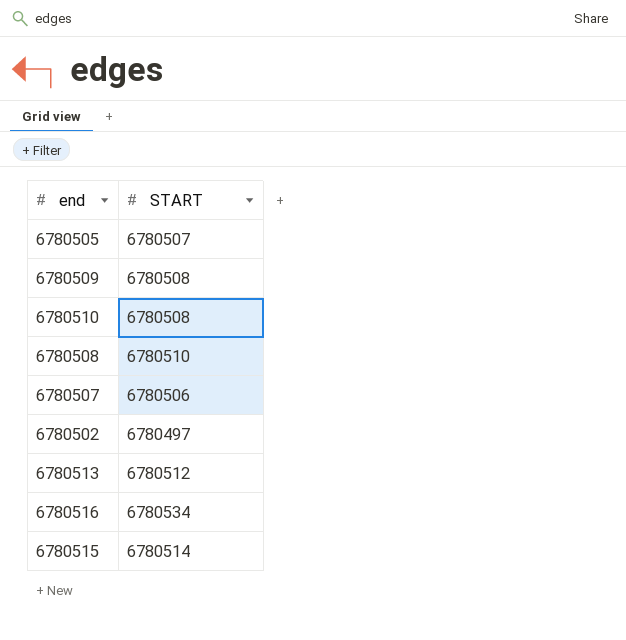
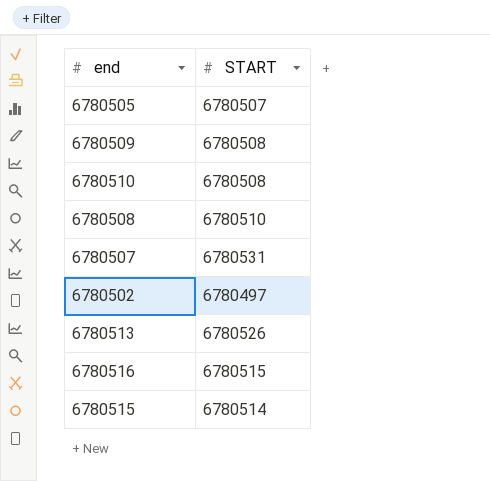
6780507 | START: 6780506 -> 6780531
6780513 | START: 6780512 -> 6780526
6780516 | START: 6780534 -> 6780515

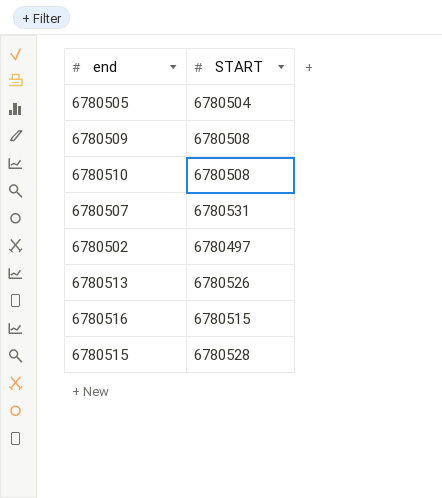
row 6780508: 6780510 -> none
6780505 | START: 6780507 -> 6780504
6780515 | START: 6780514 -> 6780528

